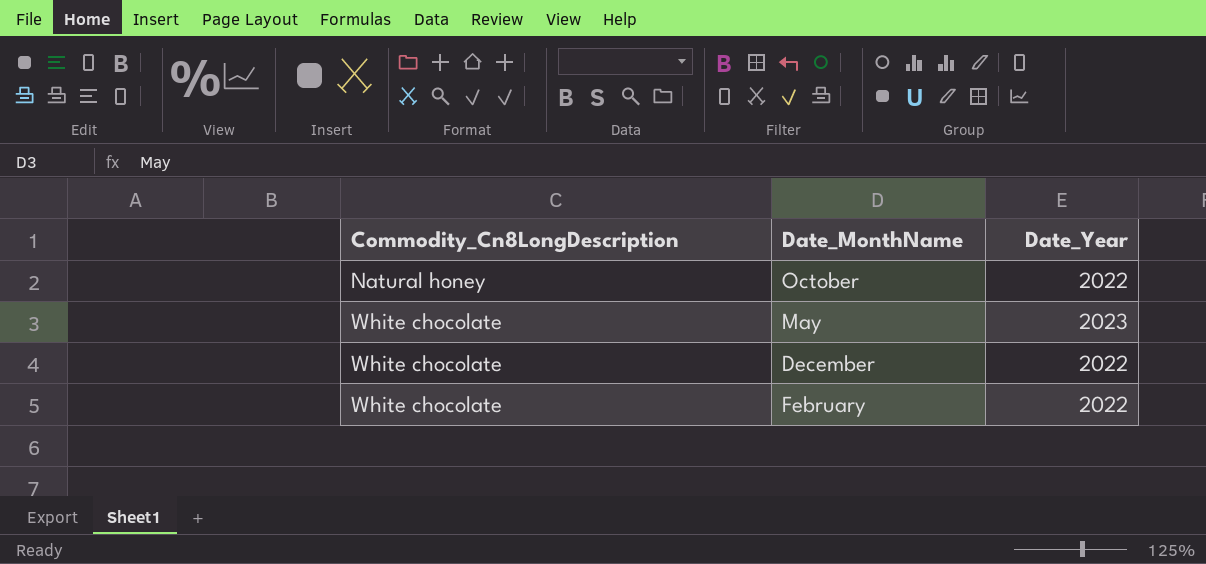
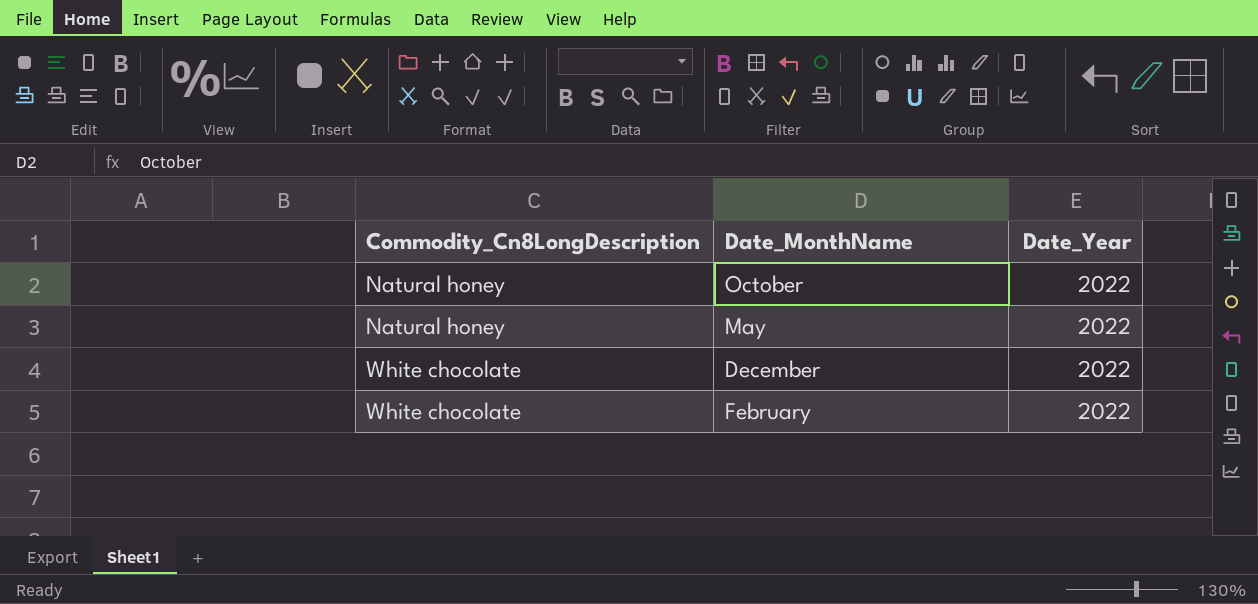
May | Commodity_Cn8LongDescription: White chocolate -> Natural honey
May | Date_Year: 2023 -> 2022

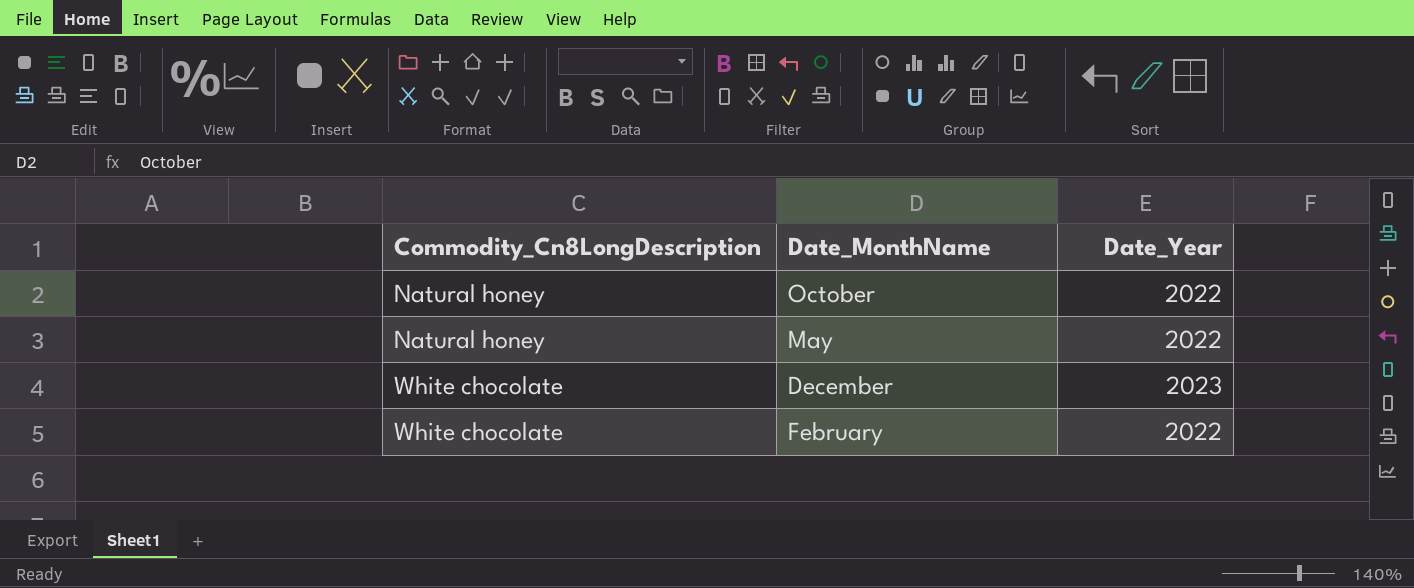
December | Date_Year: 2022 -> 2023

